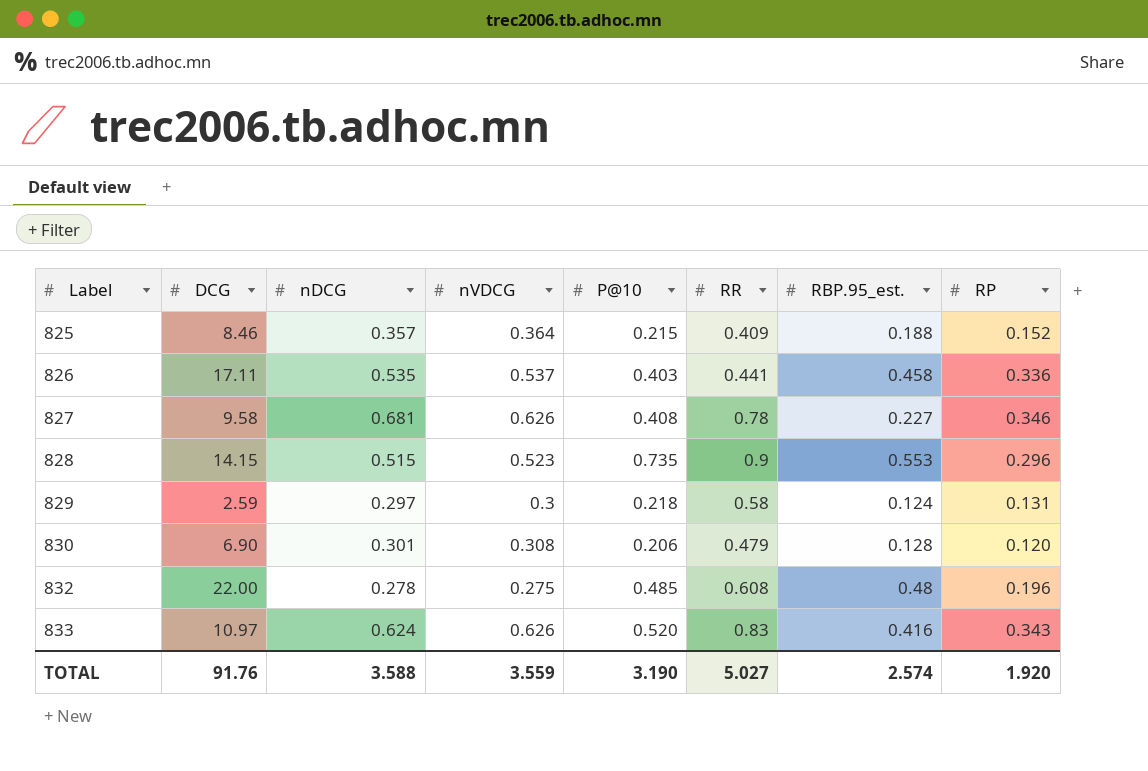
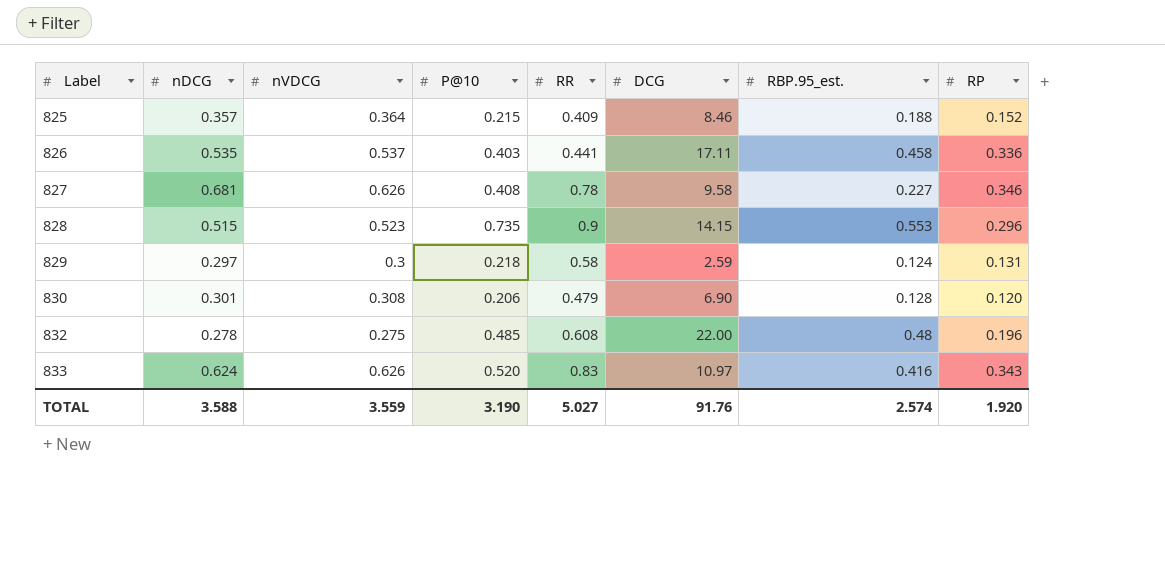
column DCG | position: 2 -> 6

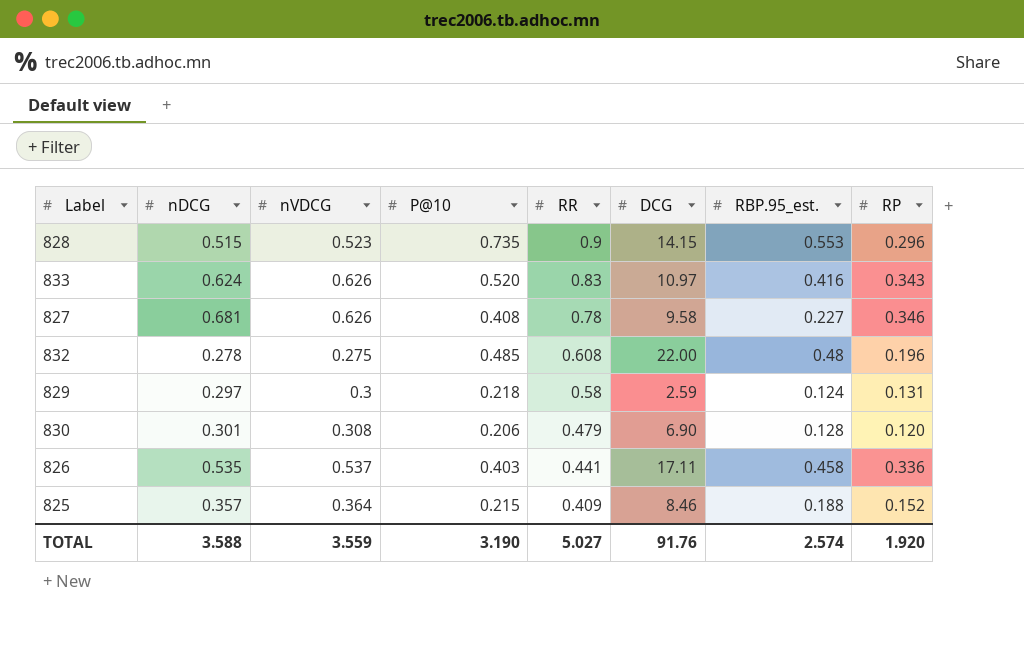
row order: Label ascending -> RR descending

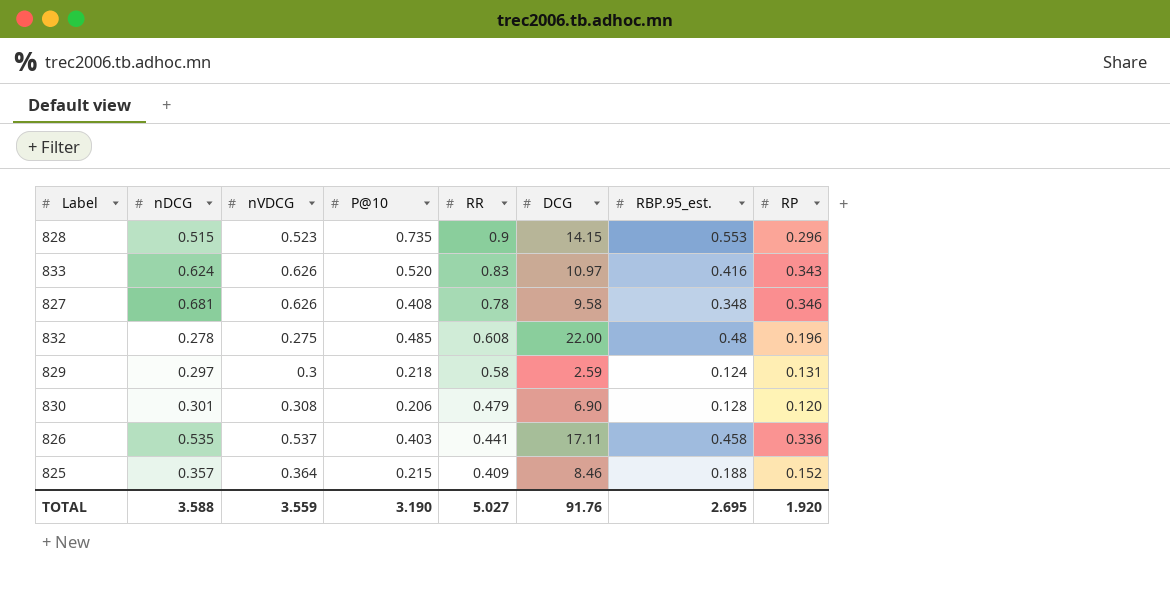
827 | RBP.95_est.: 0.227 -> 0.348
TOTAL | RBP.95_est.: 2.574 -> 2.695

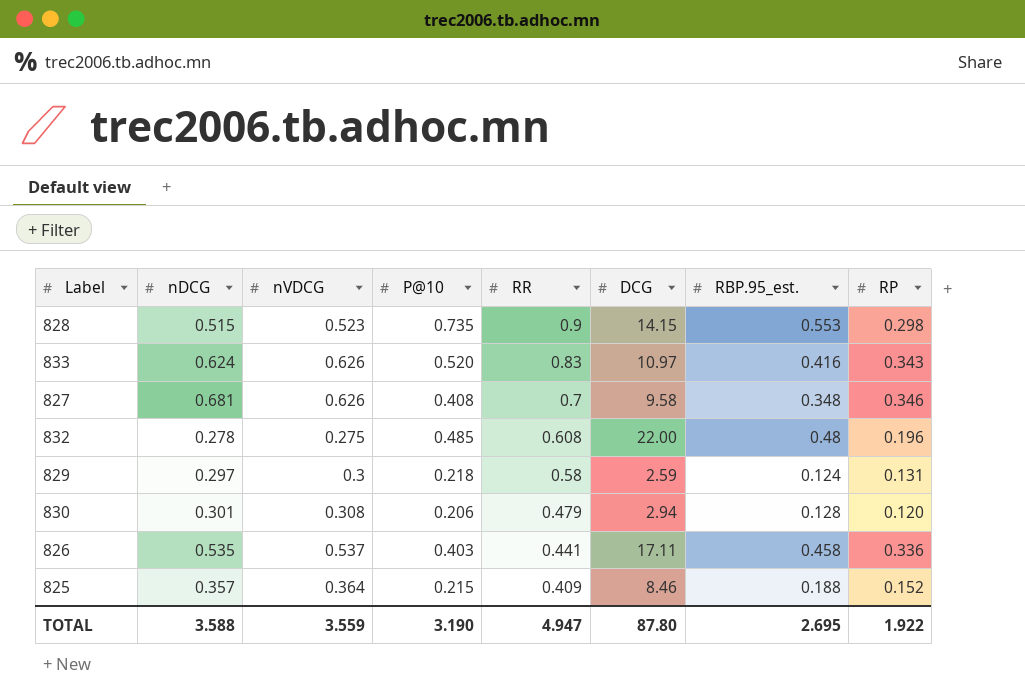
828 | RP: 0.296 -> 0.298
827 | RR: 0.78 -> 0.7
830 | DCG: 6.90 -> 2.94
TOTAL | RR: 5.027 -> 4.947
TOTAL | DCG: 91.76 -> 87.80
TOTAL | RP: 1.920 -> 1.922

